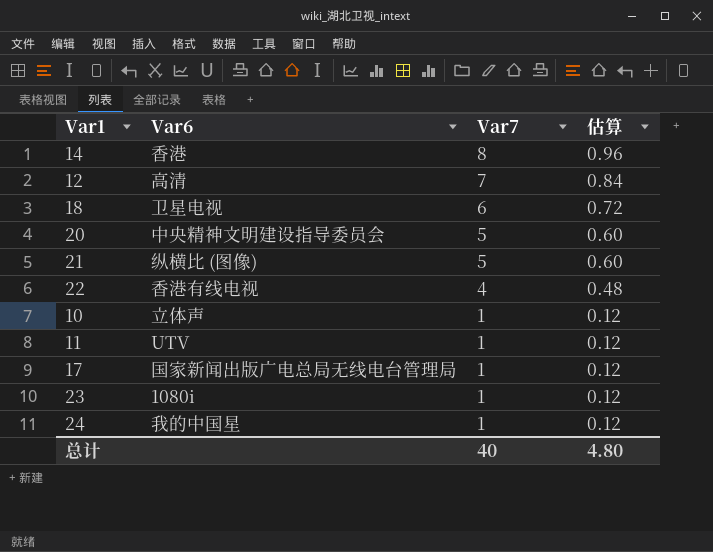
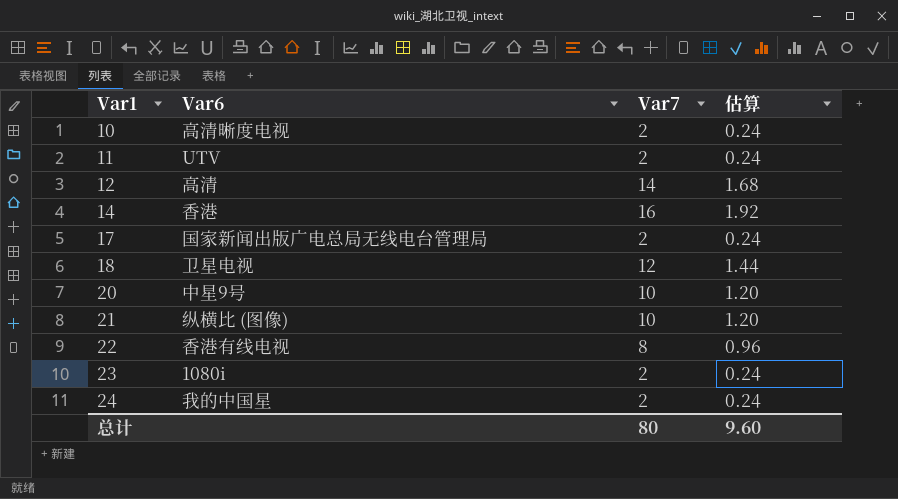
row order: Var7 descending -> Var1 ascending
10 | Var6: 立体声 -> 高清晰度电视
10 | Var7: 1 -> 2
10 | 估算: 0.12 -> 0.24
11 | Var7: 1 -> 2
11 | 估算: 0.12 -> 0.24
12 | Var7: 7 -> 14
12 | 估算: 0.84 -> 1.68
14 | Var7: 8 -> 16
14 | 估算: 0.96 -> 1.92
17 | Var7: 1 -> 2
17 | 估算: 0.12 -> 0.24
18 | Var7: 6 -> 12
18 | 估算: 0.72 -> 1.44
20 | Var6: 中央精神文明建设指导委员会 -> 中星9号
20 | Var7: 5 -> 10
20 | 估算: 0.60 -> 1.20
21 | Var7: 5 -> 10
21 | 估算: 0.60 -> 1.20
22 | Var7: 4 -> 8
22 | 估算: 0.48 -> 0.96
23 | Var7: 1 -> 2
23 | 估算: 0.12 -> 0.24
24 | Var7: 1 -> 2
24 | 估算: 0.12 -> 0.24
总计 | Var7: 40 -> 80
总计 | 估算: 4.80 -> 9.60

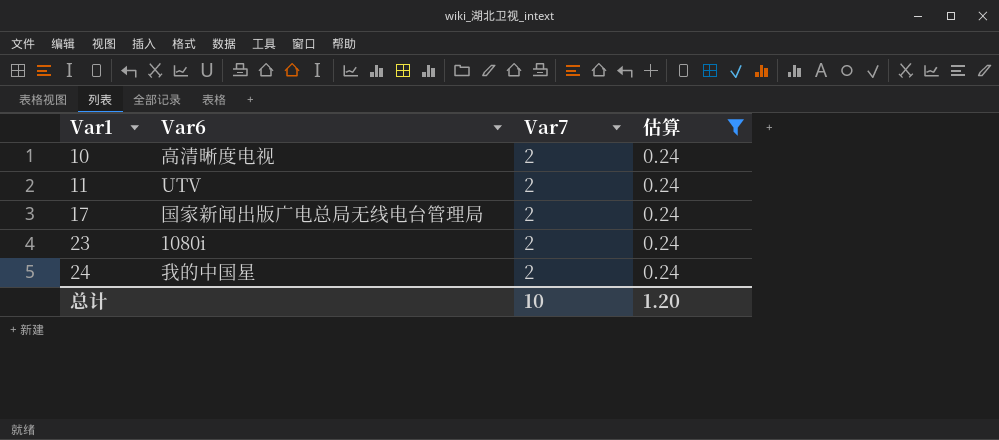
filter: none -> 估算 = 0.24
总计 | Var7: 80 -> 10
总计 | 估算: 9.60 -> 1.20

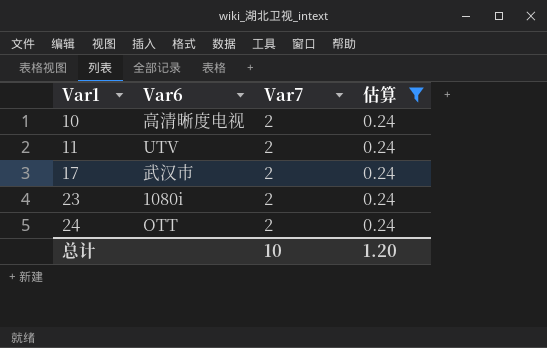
17 | Var6: 国家新闻出版广电总局无线电台管理局 -> 武汉市
24 | Var6: 我的中国星 -> OTT

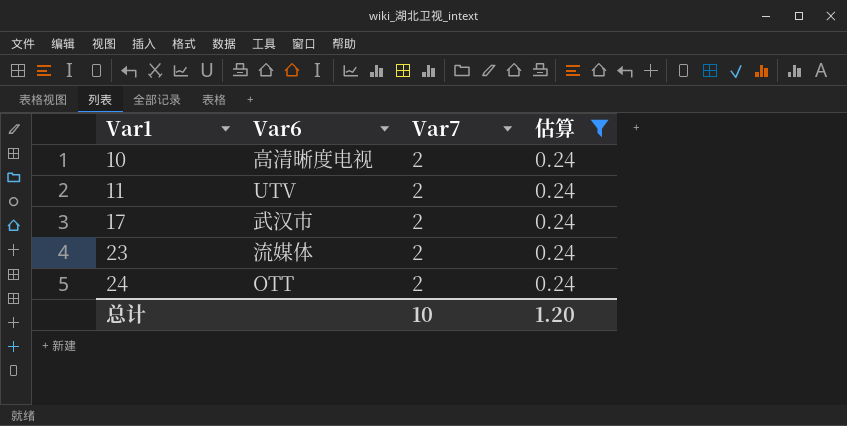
23 | Var6: 1080i -> 流媒体

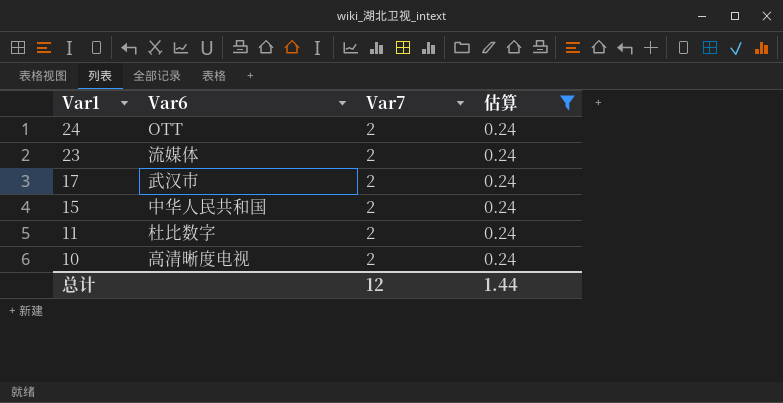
row order: Var1 ascending -> Var1 descending
row 15: none -> 中华人民共和国 | 2 | 0.24
11 | Var6: UTV -> 杜比数字
总计 | Var7: 10 -> 12
总计 | 估算: 1.20 -> 1.44

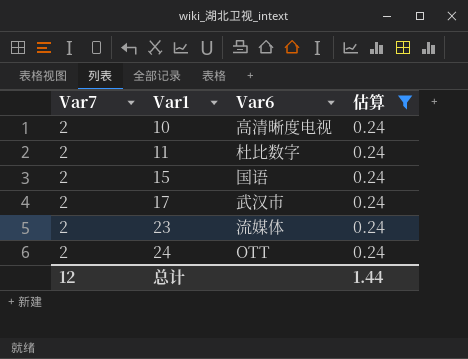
row order: Var1 descending -> Var1 ascending
column Var7 | position: 3 -> 1
15 | Var6: 中华人民共和国 -> 国语

